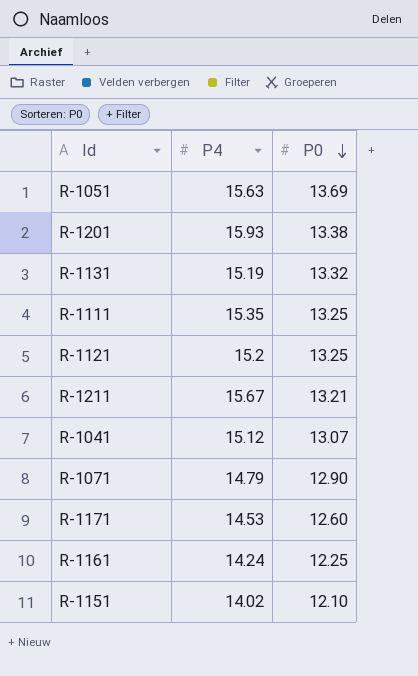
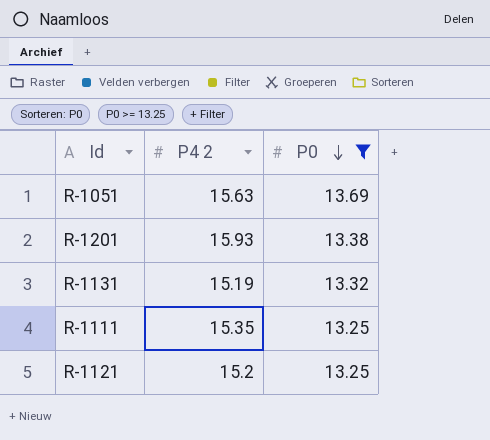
filter: none -> P0 >= 13.25
column name: P4 -> P4 2

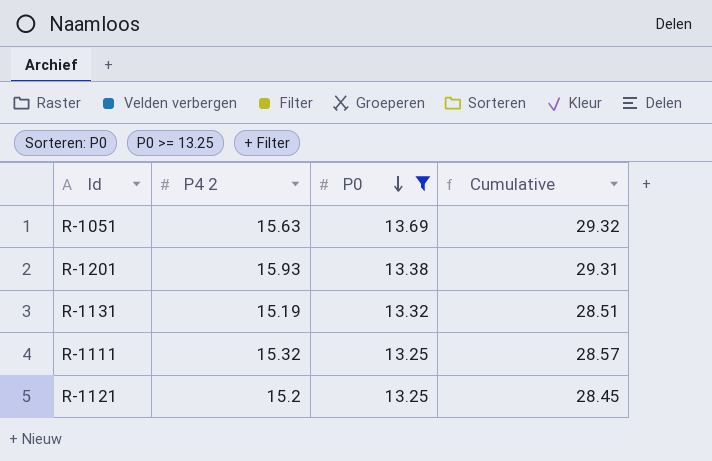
column Cumulative | formula: none -> [P4 2] + [P0]
R-1111 | P4 2: 15.35 -> 15.32

